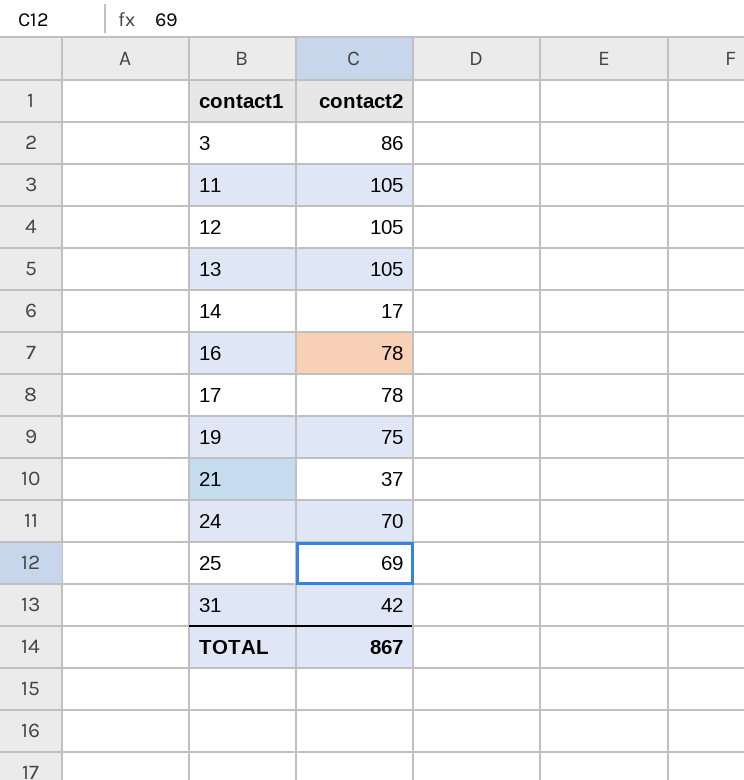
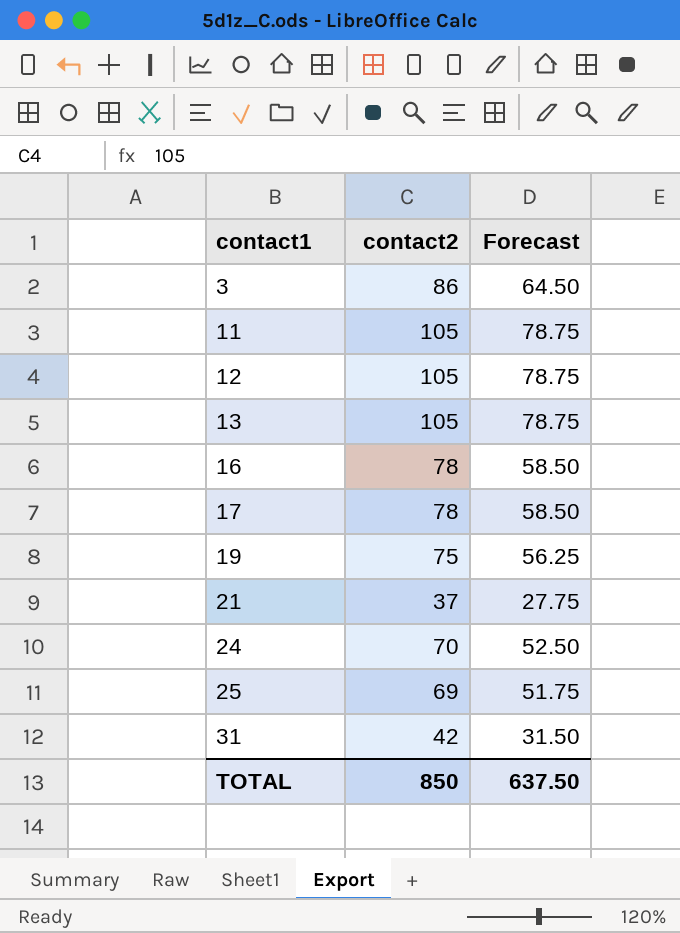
column Forecast | formula: none -> [contact2] * 0.75
row 14: 17 -> none
TOTAL | contact2: 867 -> 850

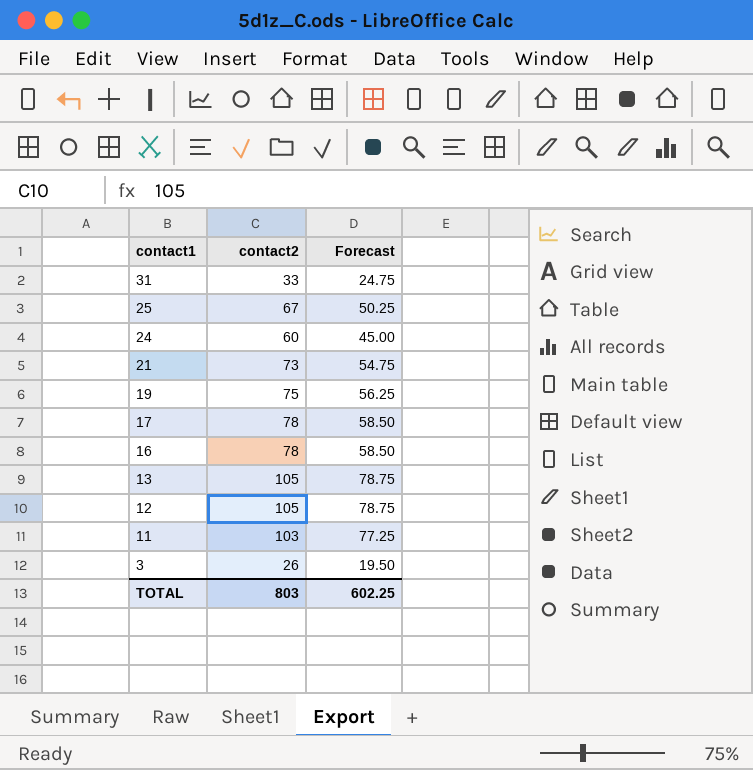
row order: contact1 ascending -> contact1 descending
31 | contact2: 42 -> 33
31 | Forecast: 31.50 -> 24.75
25 | contact2: 69 -> 67
25 | Forecast: 51.75 -> 50.25
24 | contact2: 70 -> 60
24 | Forecast: 52.50 -> 45.00
21 | contact2: 37 -> 73
21 | Forecast: 27.75 -> 54.75
11 | contact2: 105 -> 103
11 | Forecast: 78.75 -> 77.25
3 | contact2: 86 -> 26
3 | Forecast: 64.50 -> 19.50
TOTAL | contact2: 850 -> 803
TOTAL | Forecast: 637.50 -> 602.25

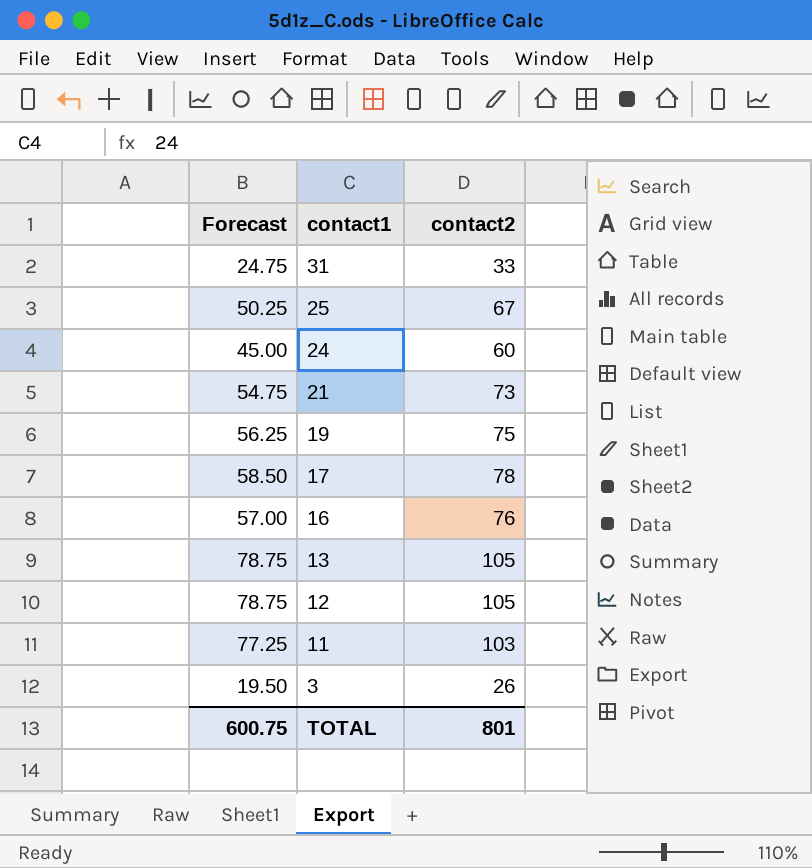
column Forecast | position: 3 -> 1
16 | Forecast: 58.50 -> 57.00
16 | contact2: 78 -> 76
TOTAL | Forecast: 602.25 -> 600.75
TOTAL | contact2: 803 -> 801

